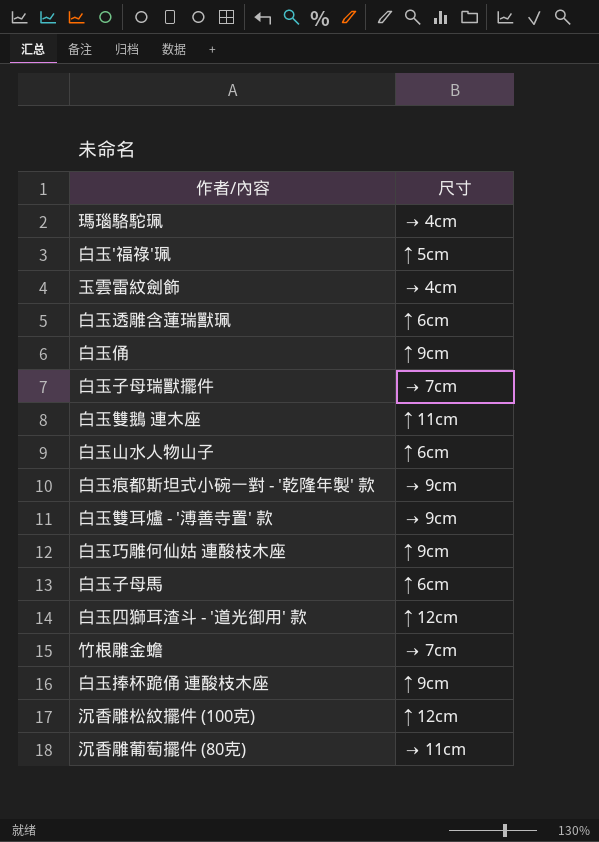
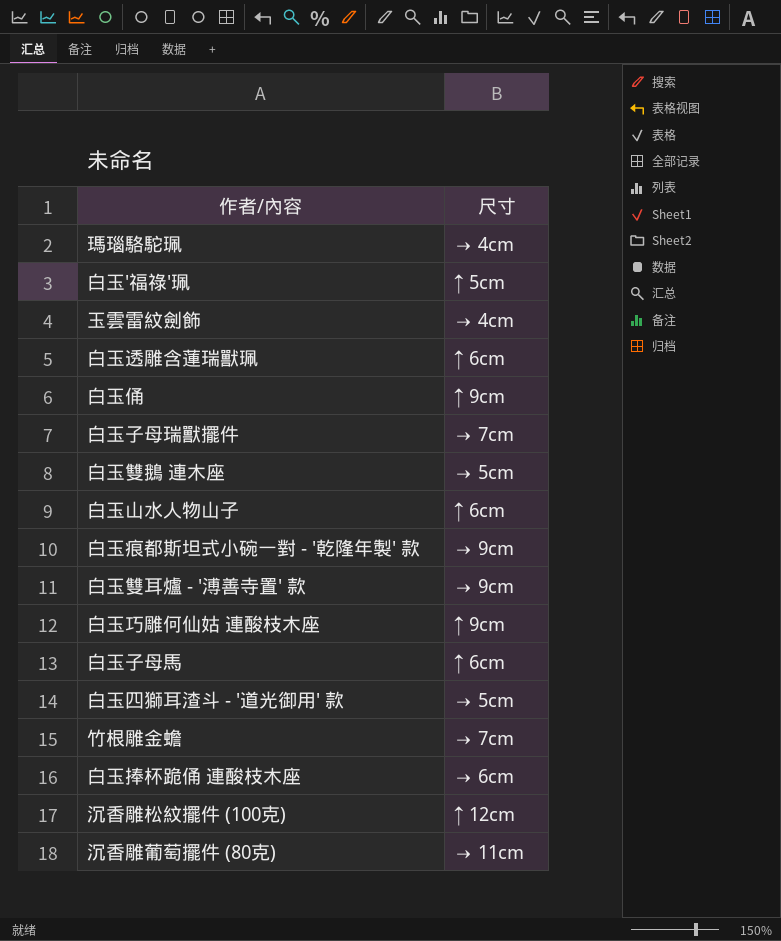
白玉雙鵝 連木座 | 尺寸: ↑ 11cm -> → 5cm
白玉四獅耳渣斗 - '道光御用' 款 | 尺寸: ↑ 12cm -> → 5cm
白玉捧杯跪俑 連酸枝木座 | 尺寸: ↑ 9cm -> → 6cm

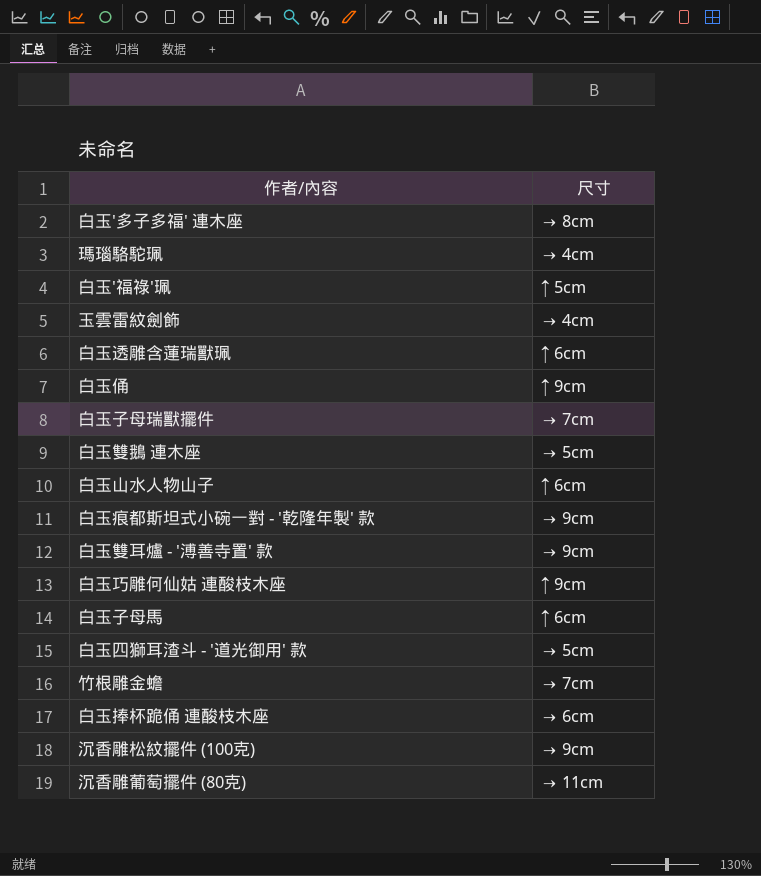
row 白玉'多子多福' 連木座: none -> → 8cm
沉香雕松紋擺件 (100克) | 尺寸: ↑ 12cm -> → 9cm

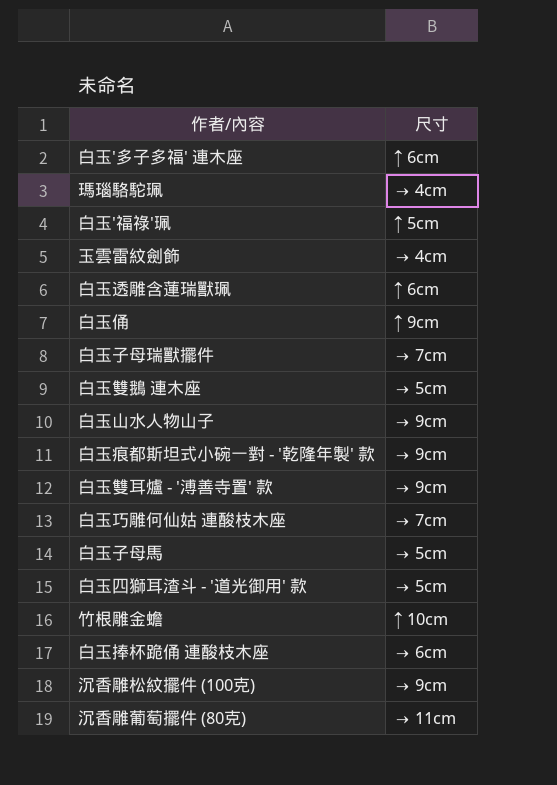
白玉'多子多福' 連木座 | 尺寸: → 8cm -> ↑ 6cm
白玉山水人物山子 | 尺寸: ↑ 6cm -> → 9cm
白玉巧雕何仙姑 連酸枝木座 | 尺寸: ↑ 9cm -> → 7cm
白玉子母馬 | 尺寸: ↑ 6cm -> → 5cm
竹根雕金蟾 | 尺寸: → 7cm -> ↑ 10cm

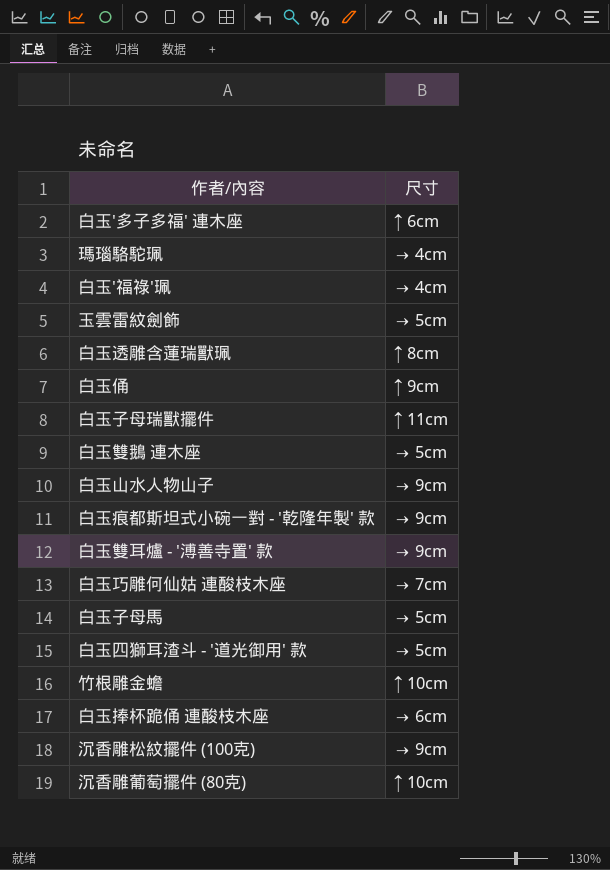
白玉'福祿'珮 | 尺寸: ↑ 5cm -> → 4cm
玉雲雷紋劍飾 | 尺寸: → 4cm -> → 5cm
白玉透雕含蓮瑞獸珮 | 尺寸: ↑ 6cm -> ↑ 8cm
白玉子母瑞獸擺件 | 尺寸: → 7cm -> ↑ 11cm
沉香雕葡萄擺件 (80克) | 尺寸: → 11cm -> ↑ 10cm

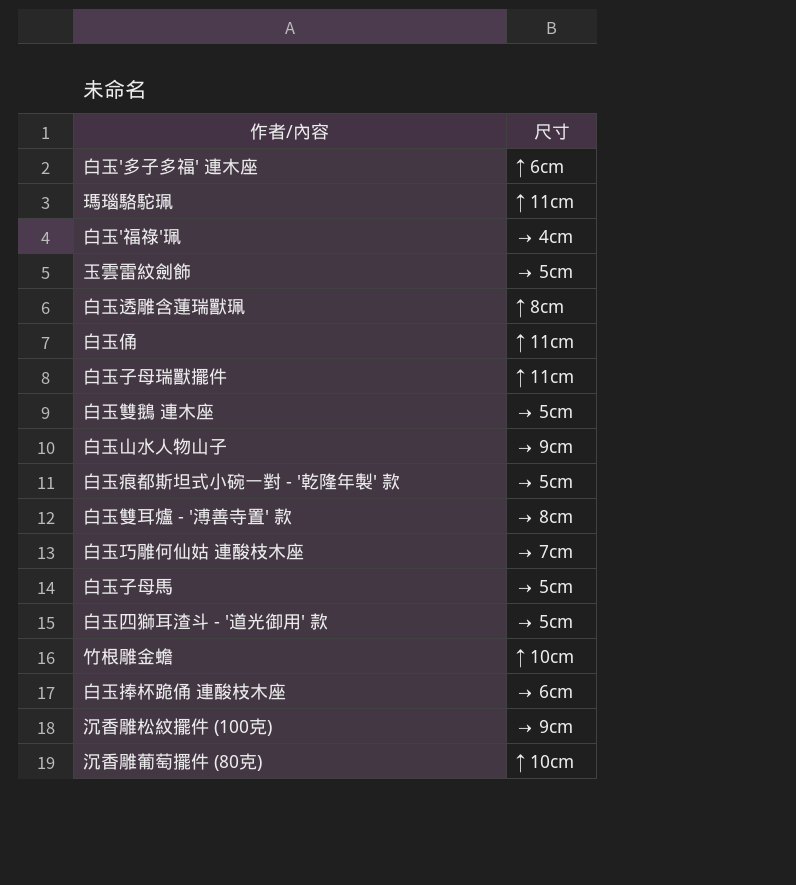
瑪瑙駱駝珮 | 尺寸: → 4cm -> ↑ 11cm
白玉俑 | 尺寸: ↑ 9cm -> ↑ 11cm
白玉痕都斯坦式小碗一對 - '乾隆年製' 款 | 尺寸: → 9cm -> → 5cm
白玉雙耳爐 - '溥善寺置' 款 | 尺寸: → 9cm -> → 8cm

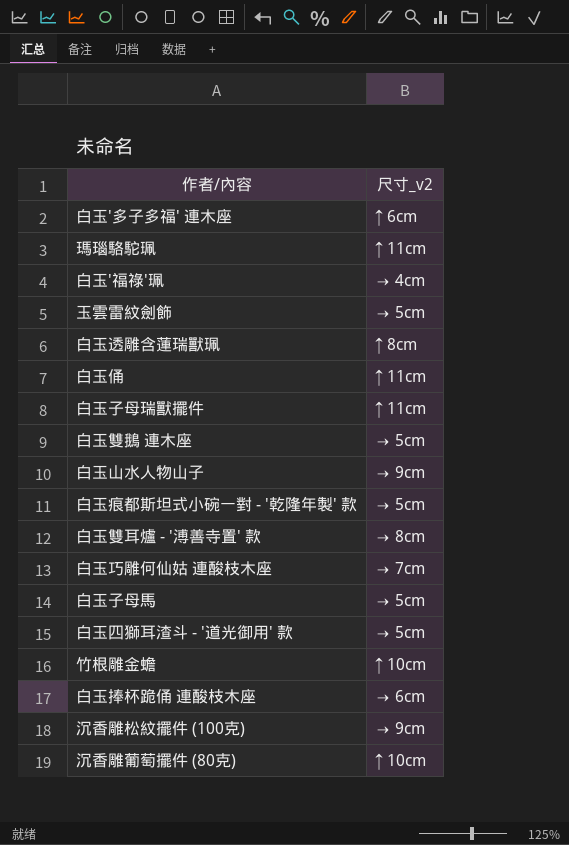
column name: 尺寸 -> 尺寸_v2

